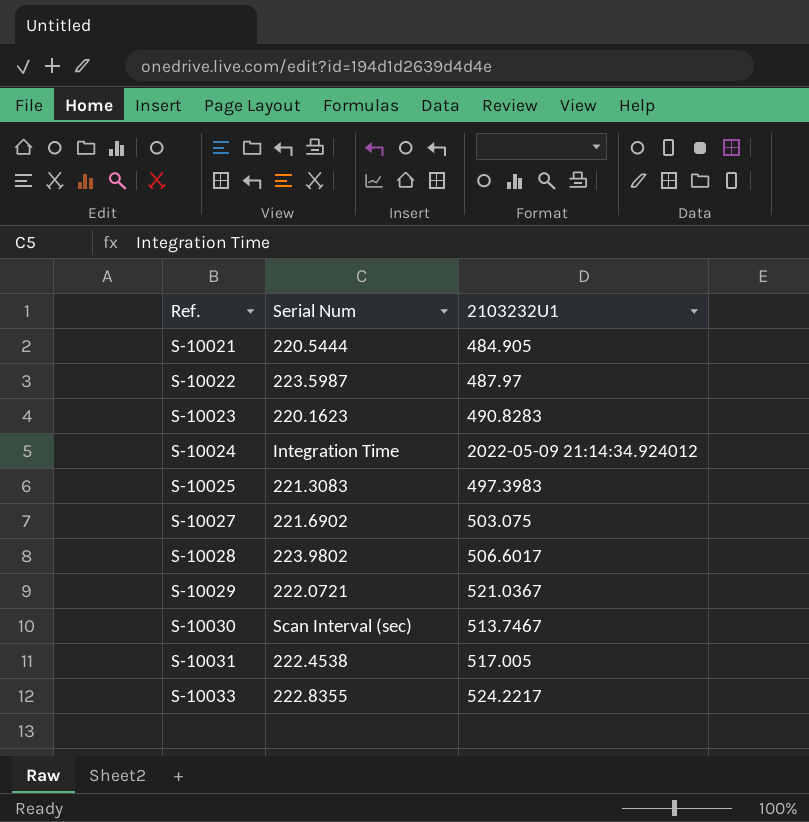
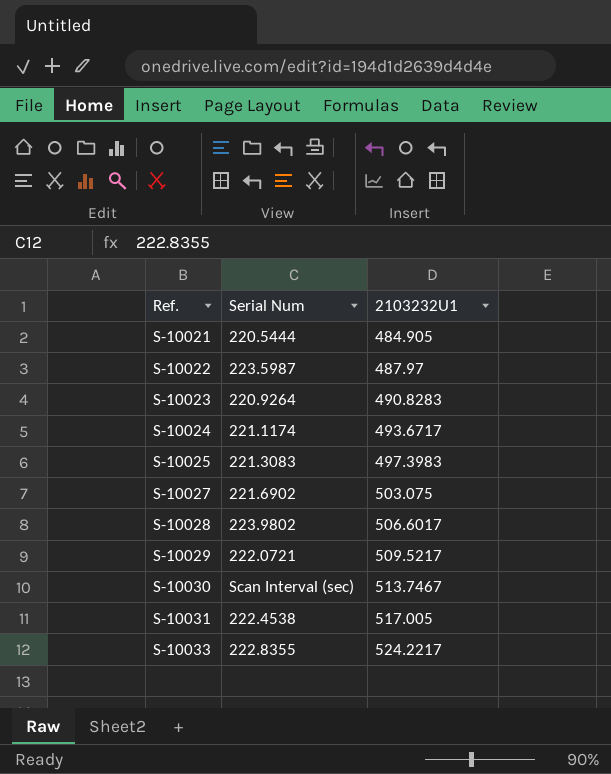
S-10023 | Serial Num: 220.1623 -> 220.9264
S-10024 | Serial Num: Integration Time -> 221.1174
S-10024 | 2103232U1: 2022-05-09 21:14:34.924012 -> 493.6717
S-10029 | 2103232U1: 521.0367 -> 509.5217

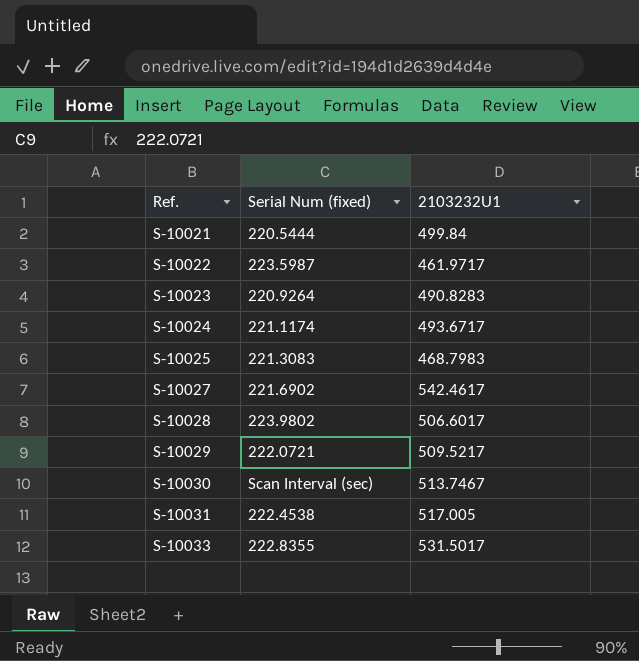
column name: Serial Num -> Serial Num (fixed)
S-10021 | 2103232U1: 484.905 -> 499.84
S-10022 | 2103232U1: 487.97 -> 461.9717
S-10025 | 2103232U1: 497.3983 -> 468.7983
S-10027 | 2103232U1: 503.075 -> 542.4617
S-10033 | 2103232U1: 524.2217 -> 531.5017

